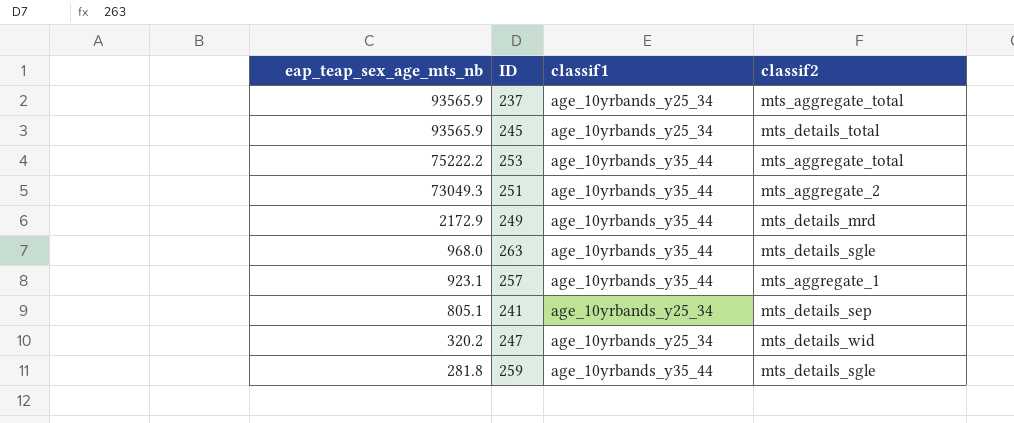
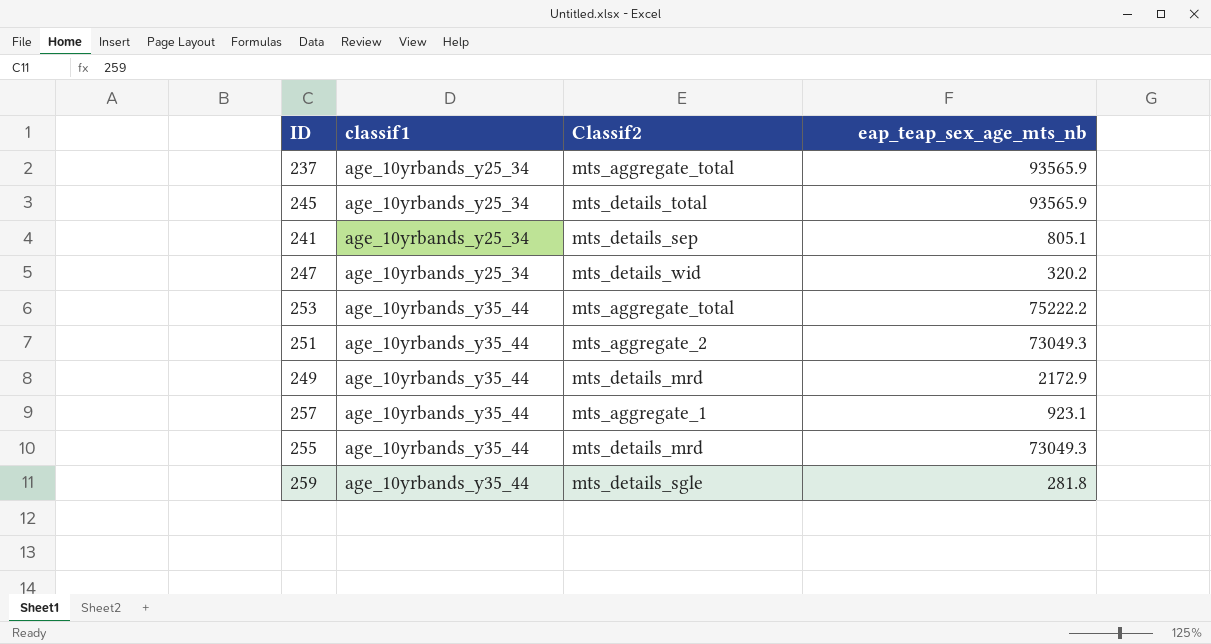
row order: eap_teap_sex_age_mts_nb descending -> classif1 ascending
column name: classif2 -> Classif2
column eap_teap_sex_age_mts_nb | position: 1 -> 4
row 263: 968.0 | age_10yrbands_y35_44 | mts_details_sgle -> none
row 255: none -> age_10yrbands_y35_44 | mts_details_mrd | 73049.3

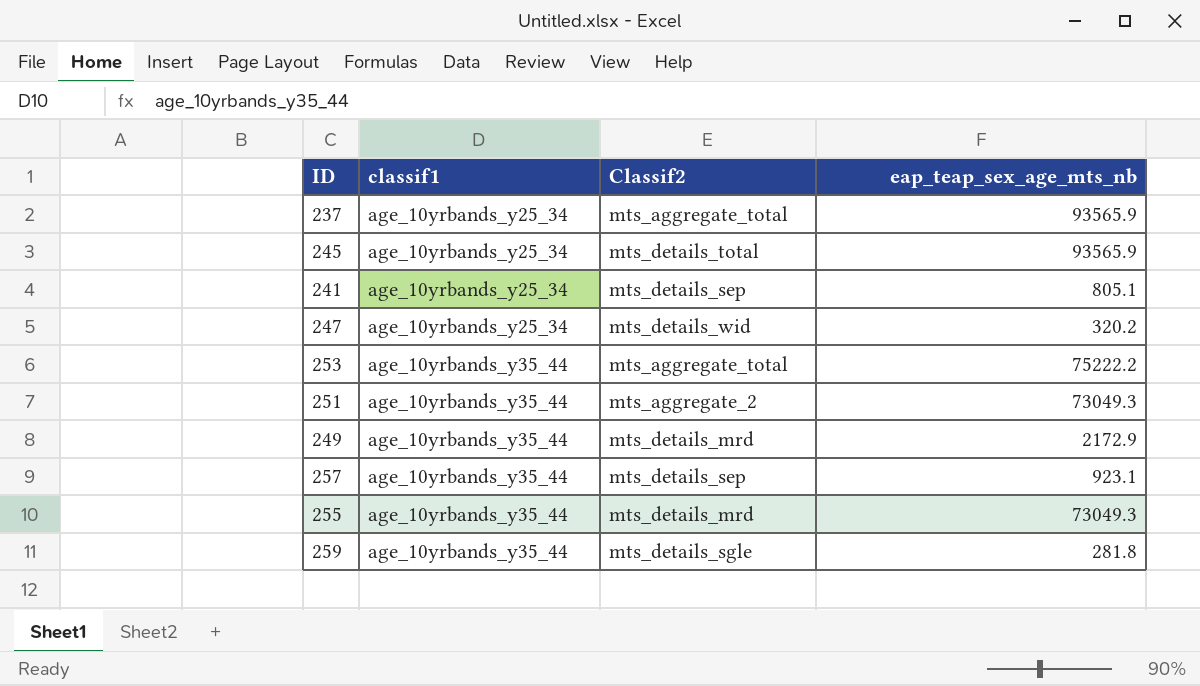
257 | Classif2: mts_aggregate_1 -> mts_details_sep

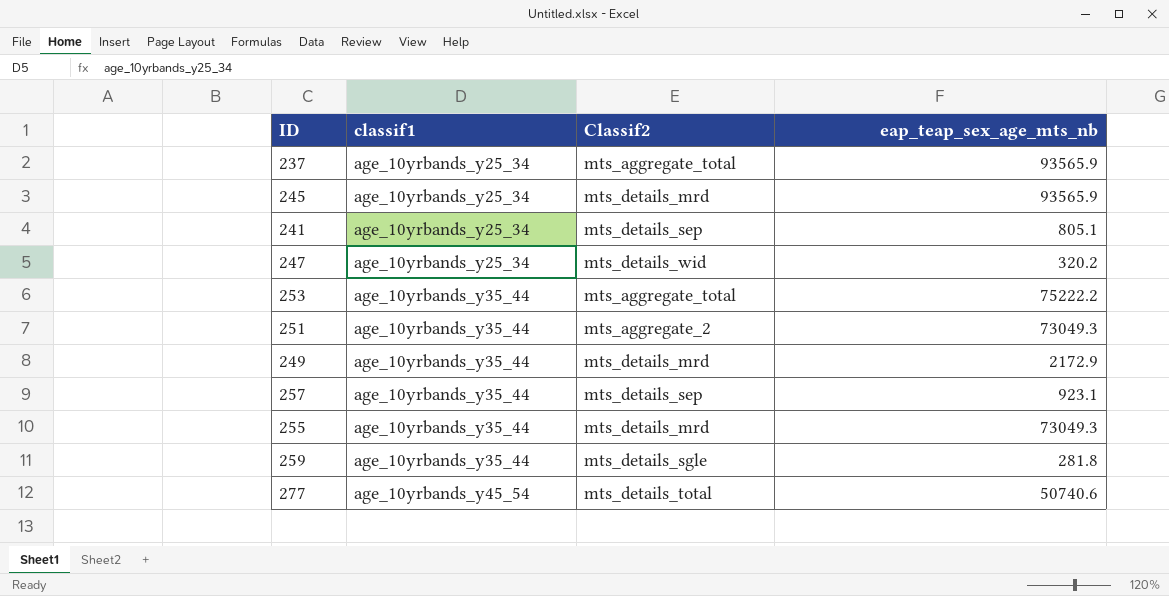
245 | Classif2: mts_details_total -> mts_details_mrd
row 277: none -> age_10yrbands_y45_54 | mts_details_total | 50740.6

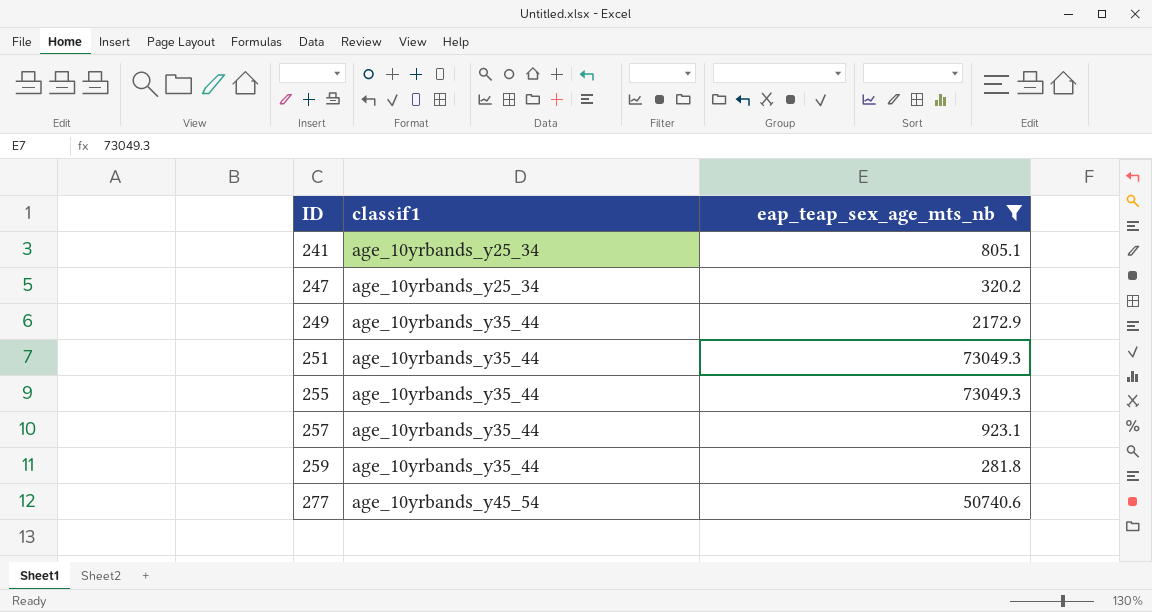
filter: none -> eap_teap_sex_age_mts_nb <= 73049.3
row order: classif1 ascending -> ID ascending
column Classif2 | position: 3 -> none

